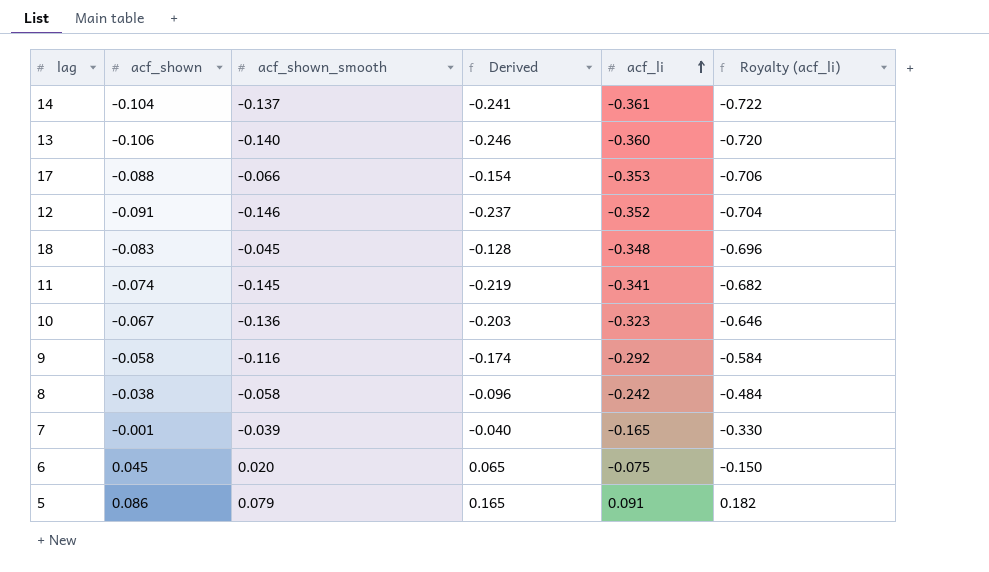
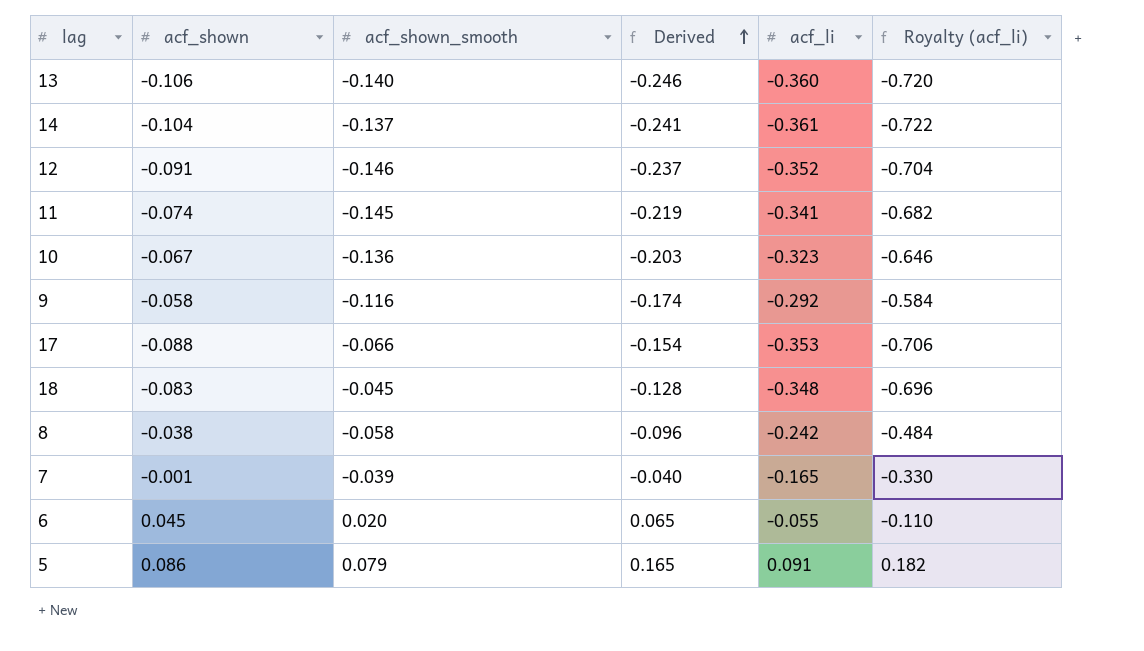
row order: acf_li ascending -> Derived ascending
6 | acf_li: -0.075 -> -0.055
6 | Royalty (acf_li): -0.150 -> -0.110

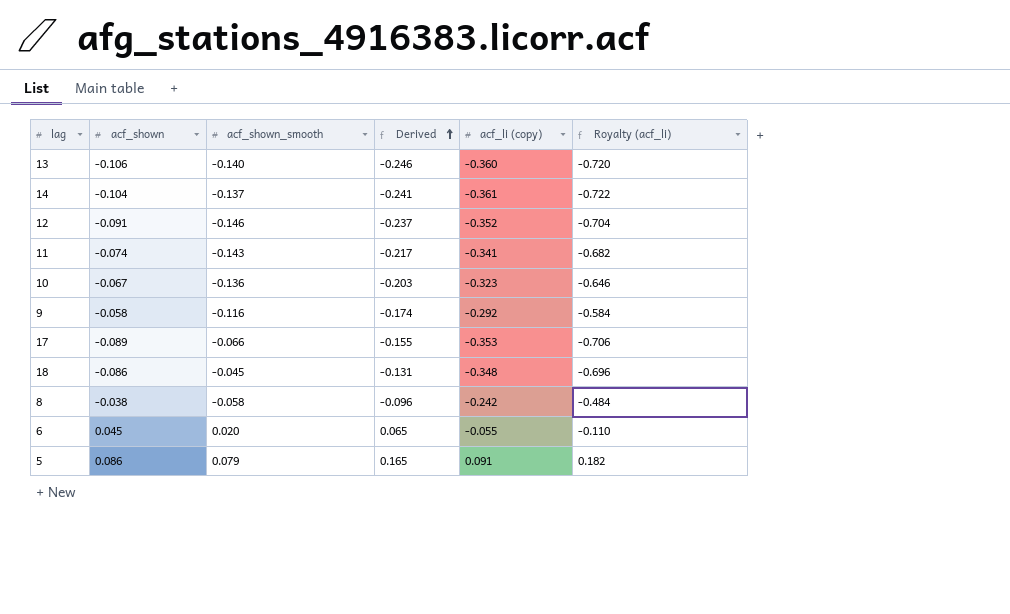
column name: acf_li -> acf_li (copy)
row 7: -0.001 | -0.039 | -0.040 | -0.165 | -0.330 -> none
11 | acf_shown_smooth: -0.145 -> -0.143
11 | Derived: -0.219 -> -0.217
17 | acf_shown: -0.088 -> -0.089
17 | Derived: -0.154 -> -0.155
18 | acf_shown: -0.083 -> -0.086
18 | Derived: -0.128 -> -0.131

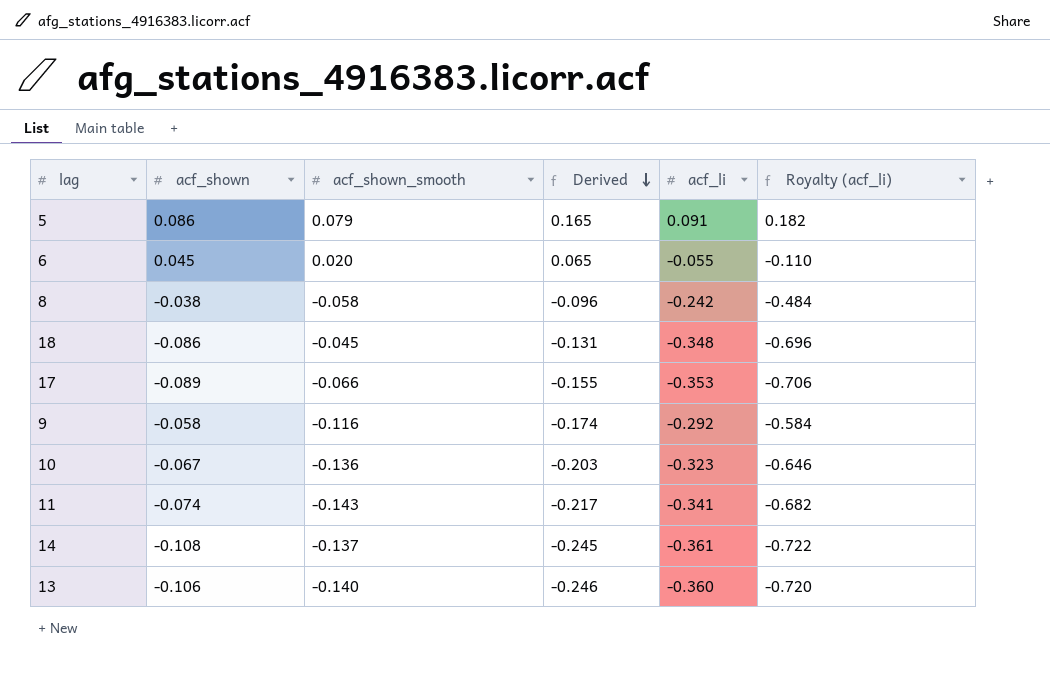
row order: Derived ascending -> Derived descending
column name: acf_li (copy) -> acf_li
row 12: -0.091 | -0.146 | -0.237 | -0.352 | -0.704 -> none
14 | acf_shown: -0.104 -> -0.108
14 | Derived: -0.241 -> -0.245

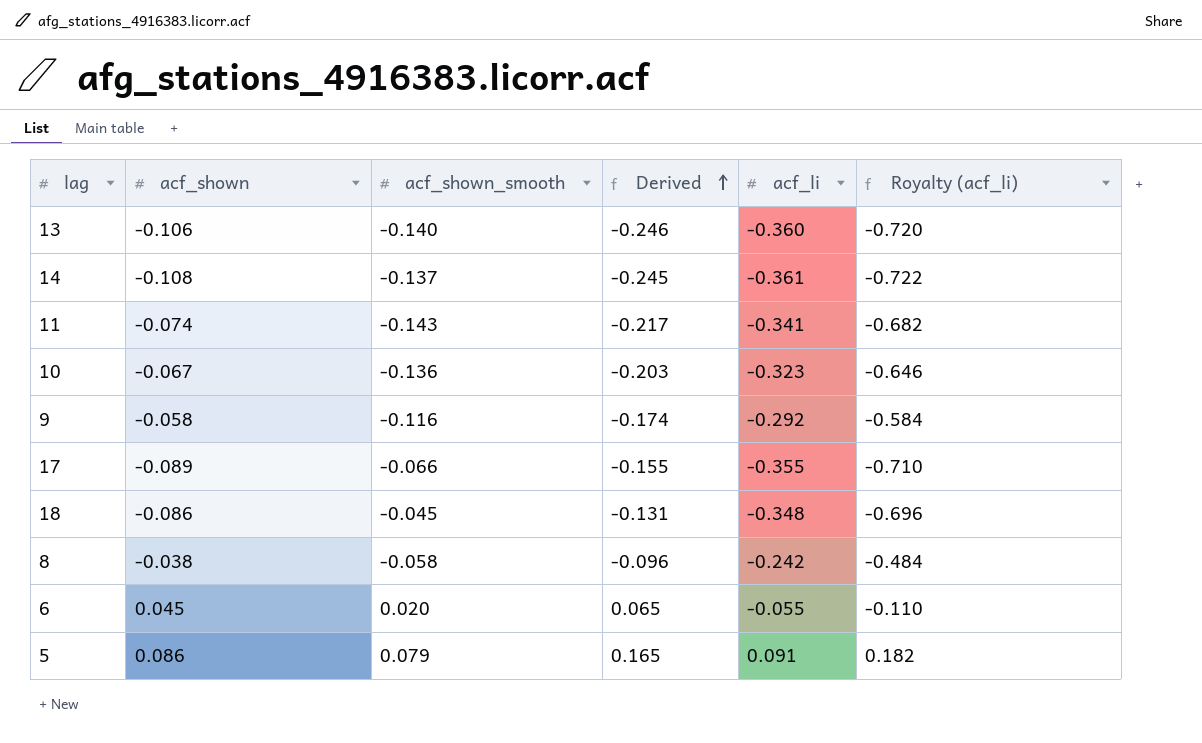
row order: Derived descending -> Derived ascending
17 | acf_li: -0.353 -> -0.355
17 | Royalty (acf_li): -0.706 -> -0.710

